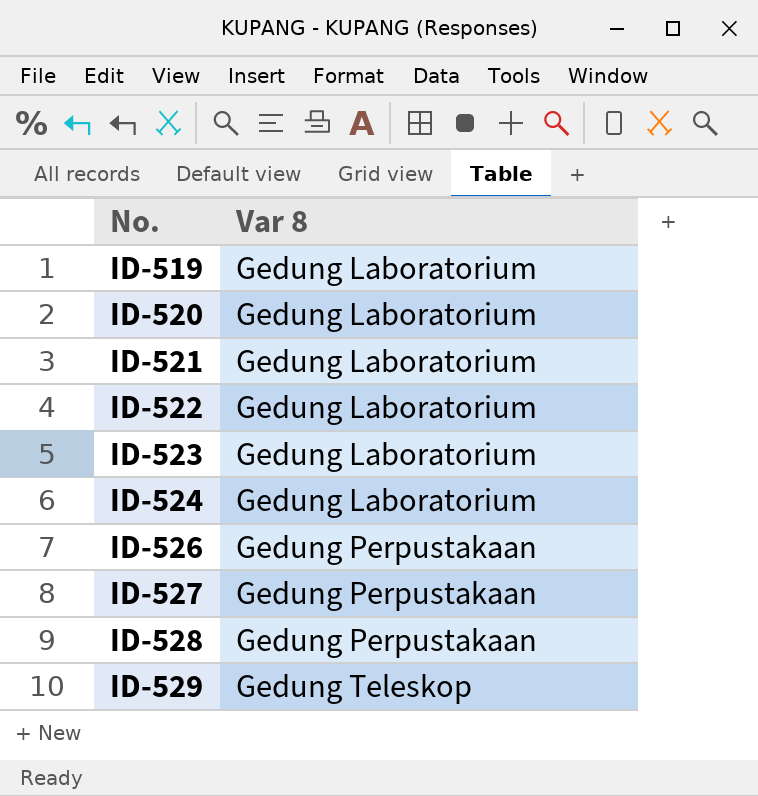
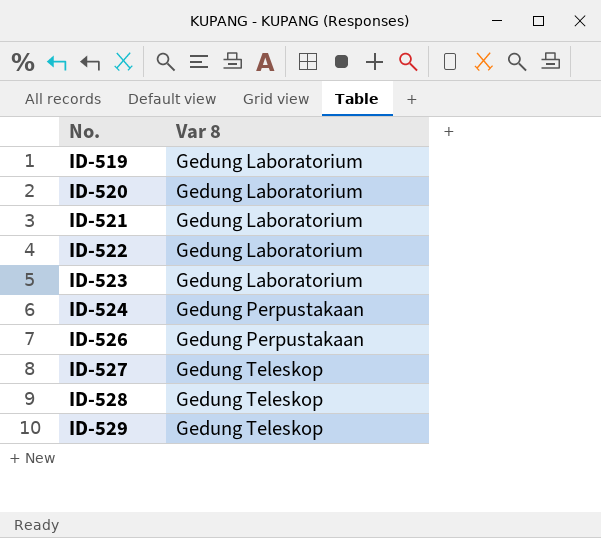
ID-524 | Var 8: Gedung Laboratorium -> Gedung Perpustakaan
ID-527 | Var 8: Gedung Perpustakaan -> Gedung Teleskop
ID-528 | Var 8: Gedung Perpustakaan -> Gedung Teleskop

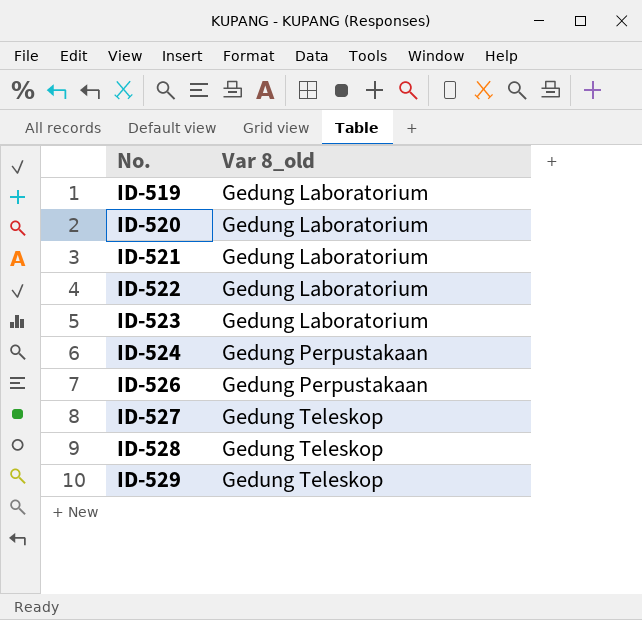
column name: Var 8 -> Var 8_old

